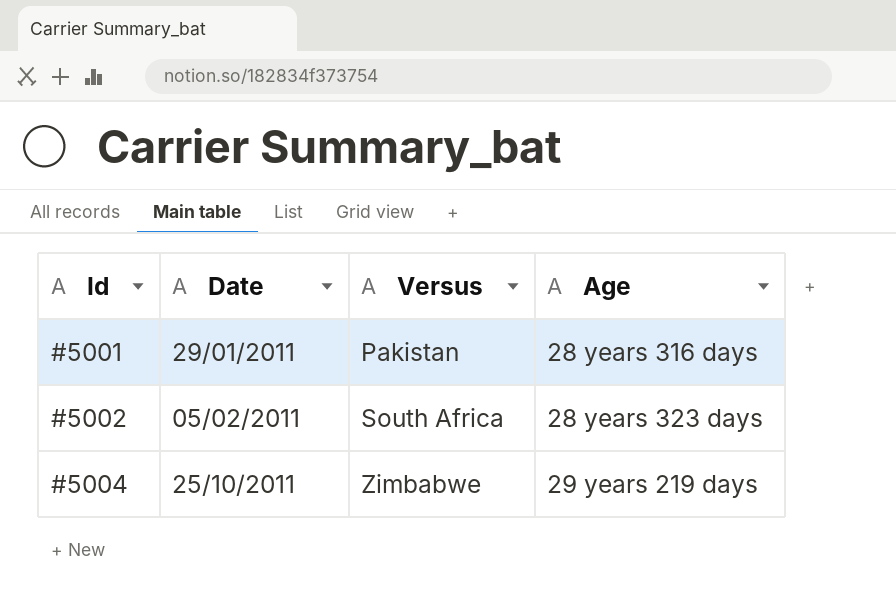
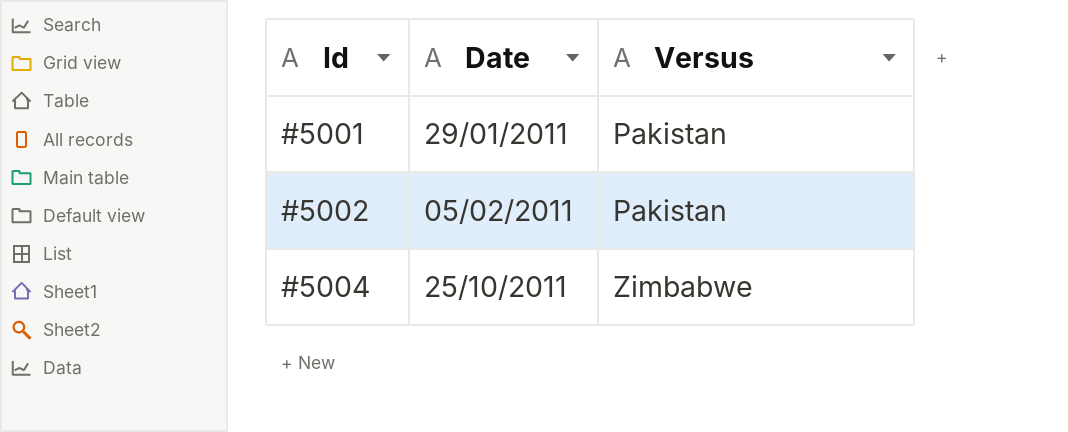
column Age | position: 4 -> none
#5002 | Versus: South Africa -> Pakistan

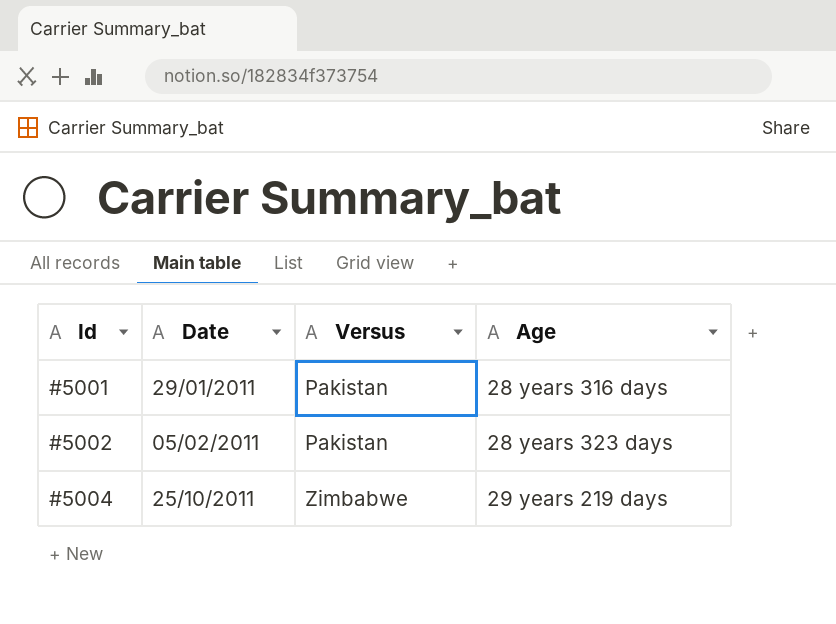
column Age | position: none -> 4

